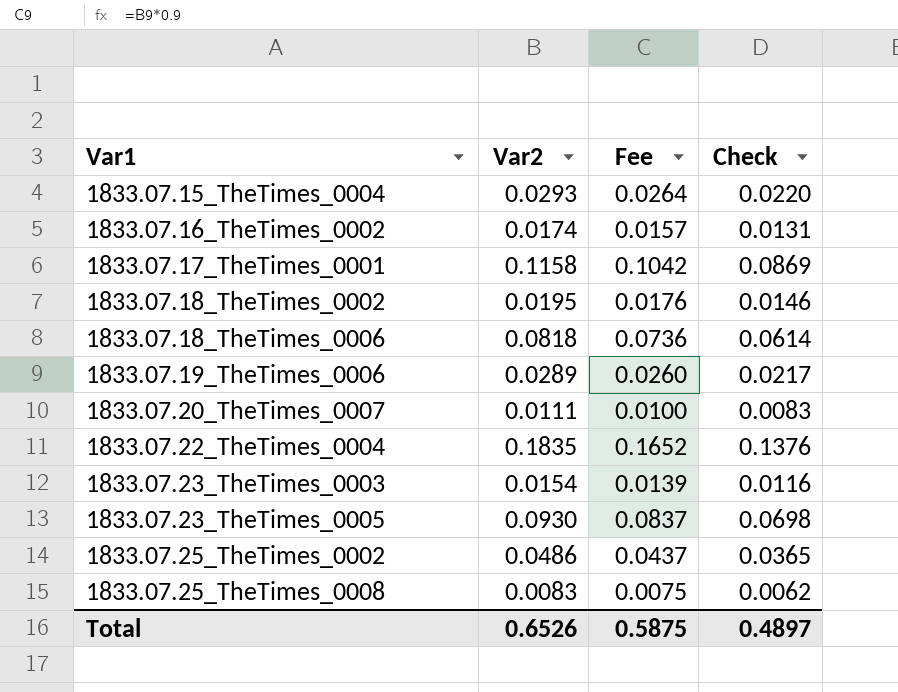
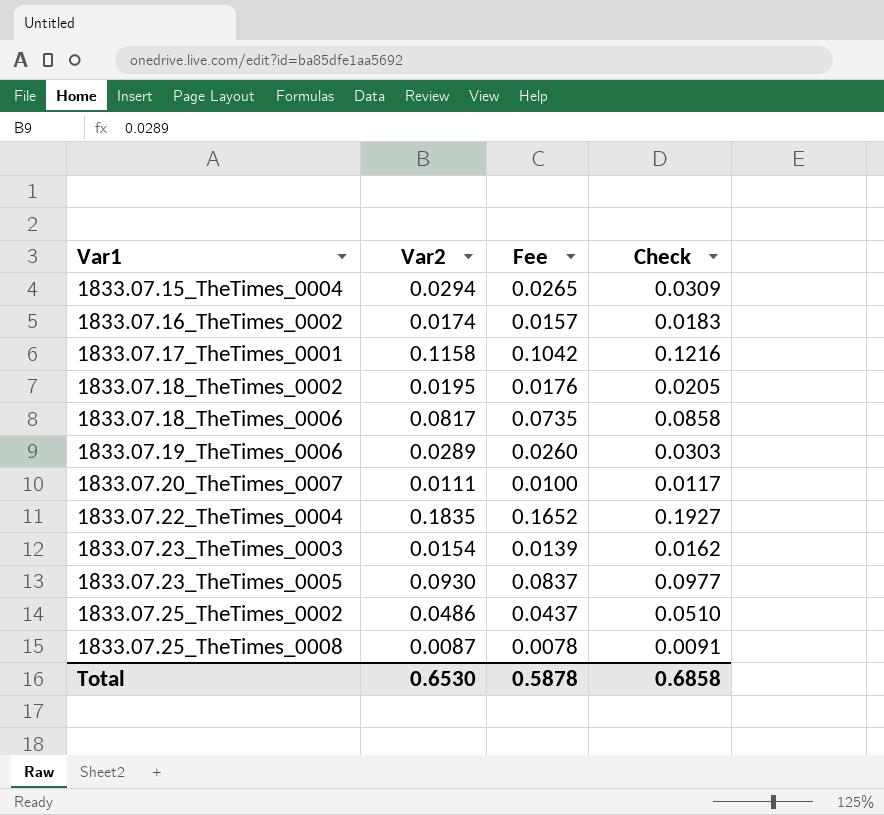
column Check | formula: [Var2] * 0.75 -> [Var2] * 1.05
1833.07.15_TheTimes_0004 | Var2: 0.0293 -> 0.0294
1833.07.15_TheTimes_0004 | Fee: 0.0264 -> 0.0265
1833.07.18_TheTimes_0006 | Var2: 0.0818 -> 0.0817
1833.07.18_TheTimes_0006 | Fee: 0.0736 -> 0.0735
1833.07.25_TheTimes_0008 | Var2: 0.0083 -> 0.0087
1833.07.25_TheTimes_0008 | Fee: 0.0075 -> 0.0078
Total | Var2: 0.6526 -> 0.6530
Total | Fee: 0.5875 -> 0.5878
Total | Check: 0.4897 -> 0.6858

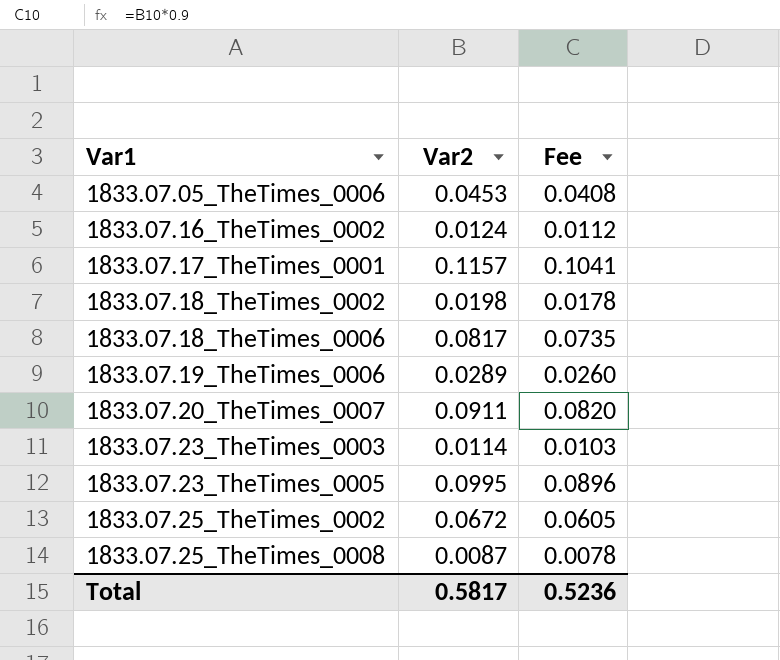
column Check | formula: [Var2] * 1.05 -> none
row 1833.07.15_TheTimes_0004: 0.0294 | 0.0265 | 0.0309 -> none
row 1833.07.22_TheTimes_0004: 0.1835 | 0.1652 | 0.1927 -> none
row 1833.07.05_TheTimes_0006: none -> 0.0453 | 0.0408
1833.07.16_TheTimes_0002 | Var2: 0.0174 -> 0.0124
1833.07.16_TheTimes_0002 | Fee: 0.0157 -> 0.0112
1833.07.17_TheTimes_0001 | Var2: 0.1158 -> 0.1157
1833.07.17_TheTimes_0001 | Fee: 0.1042 -> 0.1041
1833.07.18_TheTimes_0002 | Var2: 0.0195 -> 0.0198
1833.07.18_TheTimes_0002 | Fee: 0.0176 -> 0.0178
1833.07.20_TheTimes_0007 | Var2: 0.0111 -> 0.0911
1833.07.20_TheTimes_0007 | Fee: 0.0100 -> 0.0820
1833.07.23_TheTimes_0003 | Var2: 0.0154 -> 0.0114
1833.07.23_TheTimes_0003 | Fee: 0.0139 -> 0.0103
1833.07.23_TheTimes_0005 | Var2: 0.0930 -> 0.0995
1833.07.23_TheTimes_0005 | Fee: 0.0837 -> 0.0896
1833.07.25_TheTimes_0002 | Var2: 0.0486 -> 0.0672
1833.07.25_TheTimes_0002 | Fee: 0.0437 -> 0.0605
Total | Var2: 0.6530 -> 0.5817
Total | Fee: 0.5878 -> 0.5236

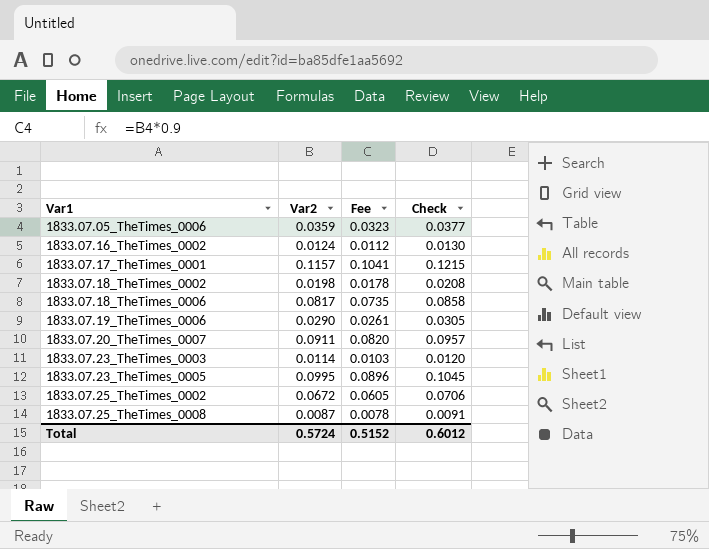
column Check | formula: none -> [Var2] * 1.05
1833.07.05_TheTimes_0006 | Var2: 0.0453 -> 0.0359
1833.07.05_TheTimes_0006 | Fee: 0.0408 -> 0.0323
1833.07.19_TheTimes_0006 | Var2: 0.0289 -> 0.0290
1833.07.19_TheTimes_0006 | Fee: 0.0260 -> 0.0261
Total | Var2: 0.5817 -> 0.5724
Total | Fee: 0.5236 -> 0.5152

